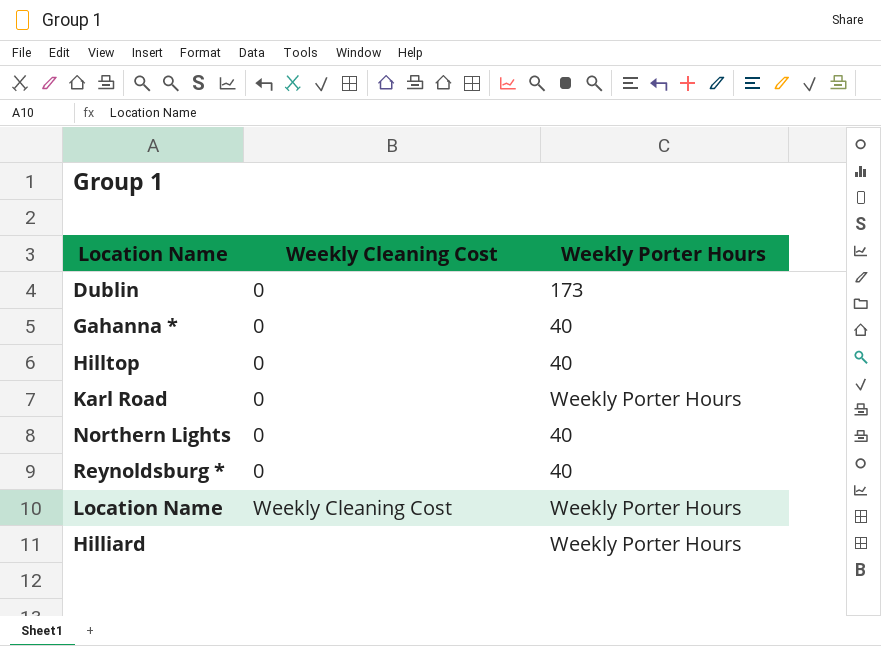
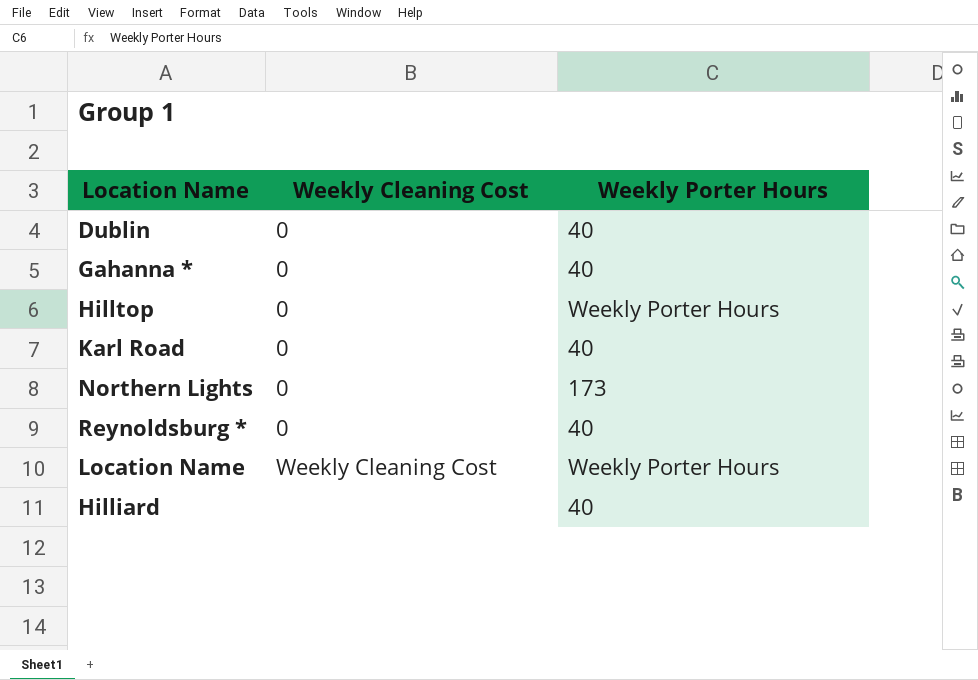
Dublin | Weekly Porter Hours: 173 -> 40
Hilltop | Weekly Porter Hours: 40 -> Weekly Porter Hours
Karl Road | Weekly Porter Hours: Weekly Porter Hours -> 40
Northern Lights | Weekly Porter Hours: 40 -> 173
Hilliard | Weekly Porter Hours: Weekly Porter Hours -> 40

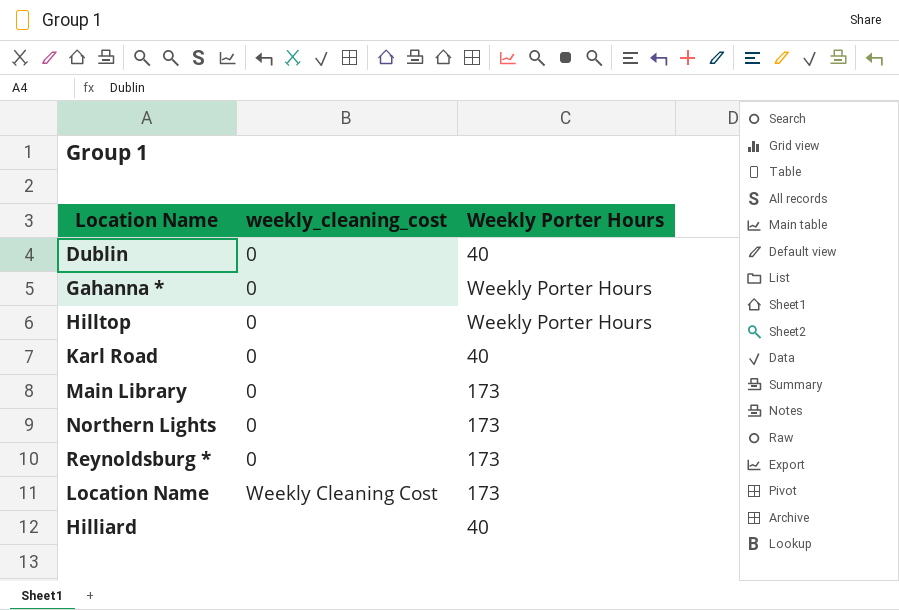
column name: Weekly Cleaning Cost -> weekly_cleaning_cost
Gahanna * | Weekly Porter Hours: 40 -> Weekly Porter Hours
row Main Library: none -> 0 | 173
Reynoldsburg * | Weekly Porter Hours: 40 -> 173
Location Name | Weekly Porter Hours: Weekly Porter Hours -> 173

